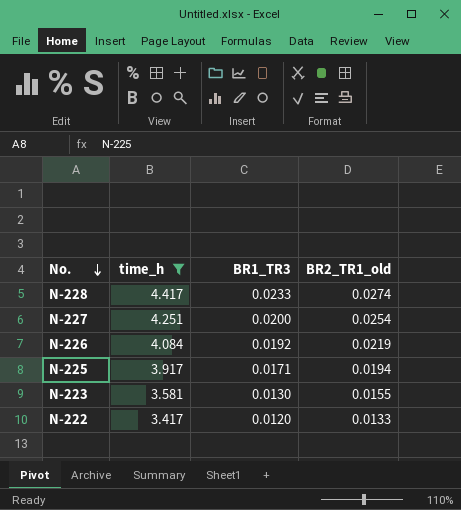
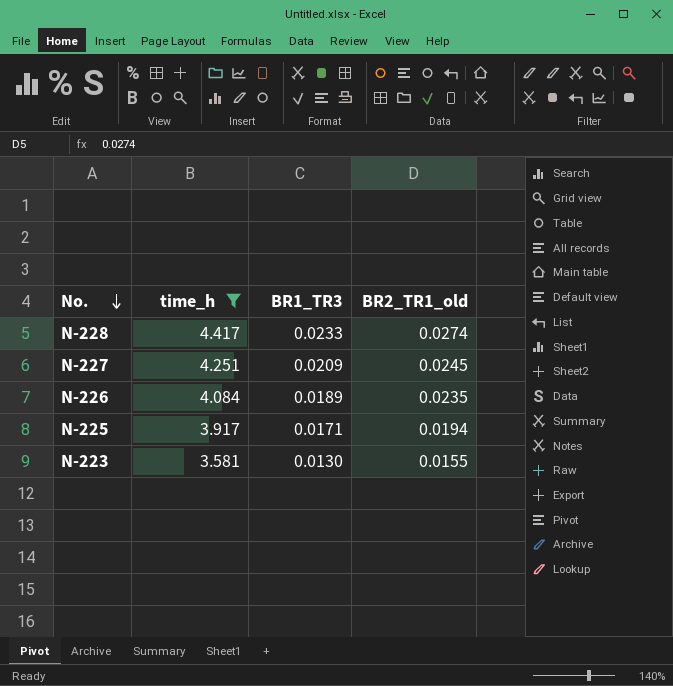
row N-222: 3.417 | 0.0120 | 0.0133 -> none
N-227 | BR1_TR3: 0.0200 -> 0.0209
N-227 | BR2_TR1_old: 0.0254 -> 0.0245
N-226 | BR1_TR3: 0.0192 -> 0.0189
N-226 | BR2_TR1_old: 0.0219 -> 0.0235

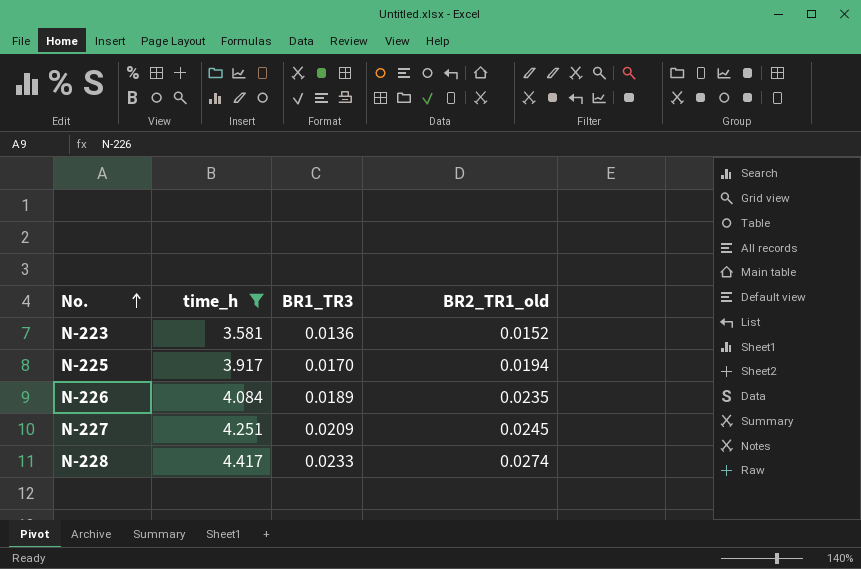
row order: No. descending -> No. ascending
N-223 | BR1_TR3: 0.0130 -> 0.0136
N-223 | BR2_TR1_old: 0.0155 -> 0.0152
N-225 | BR1_TR3: 0.0171 -> 0.0170

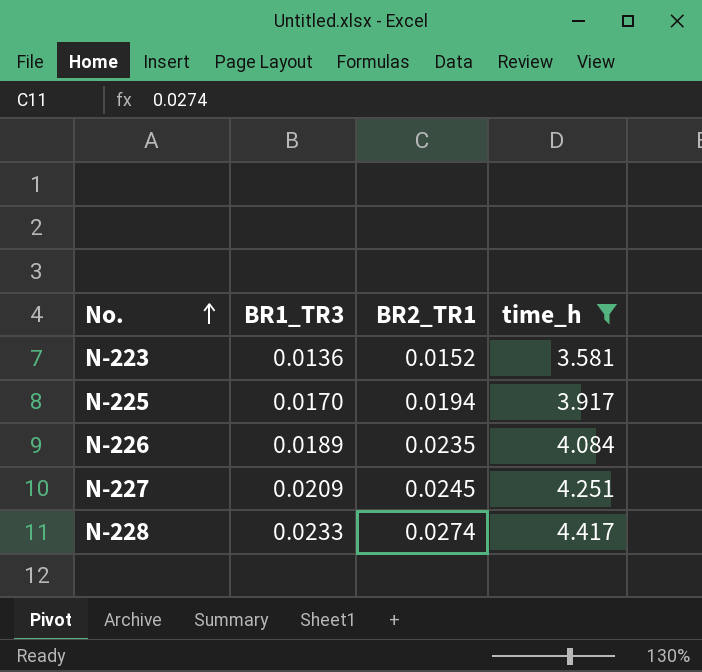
column name: BR2_TR1_old -> BR2_TR1
column time_h | position: 2 -> 4

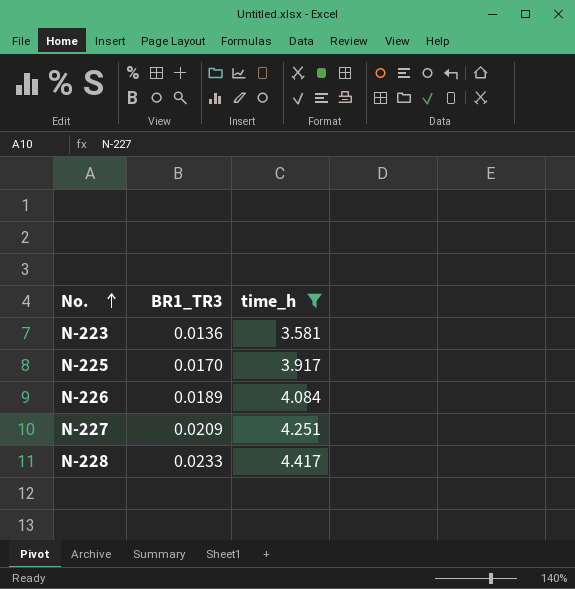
column BR2_TR1 | position: 3 -> none

